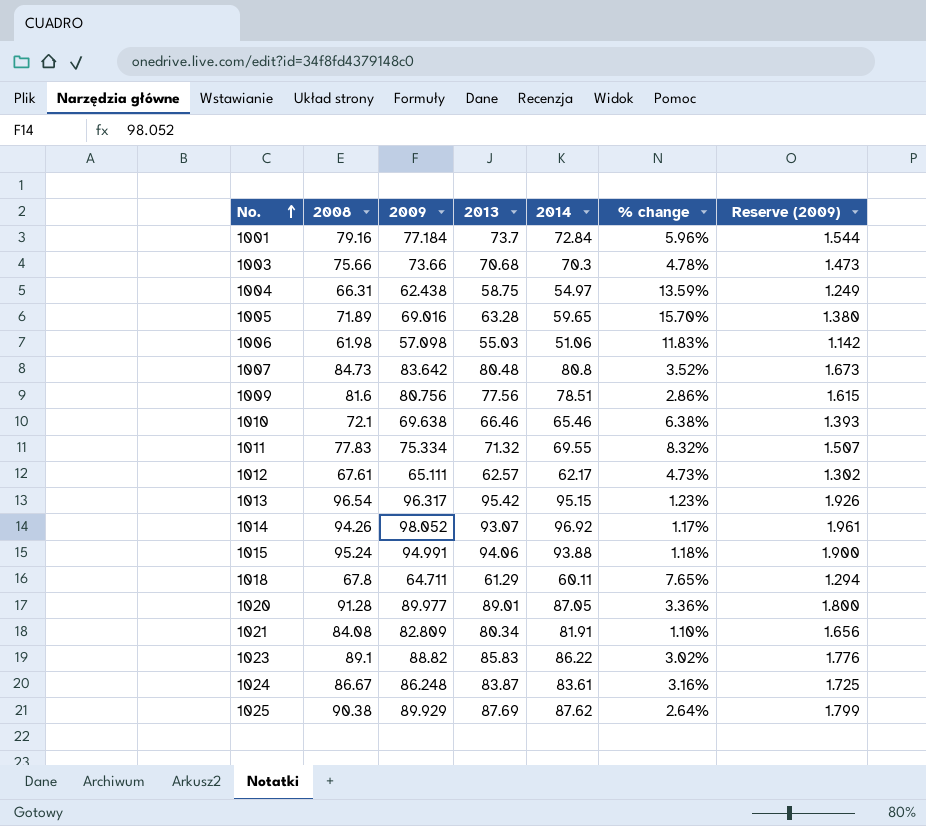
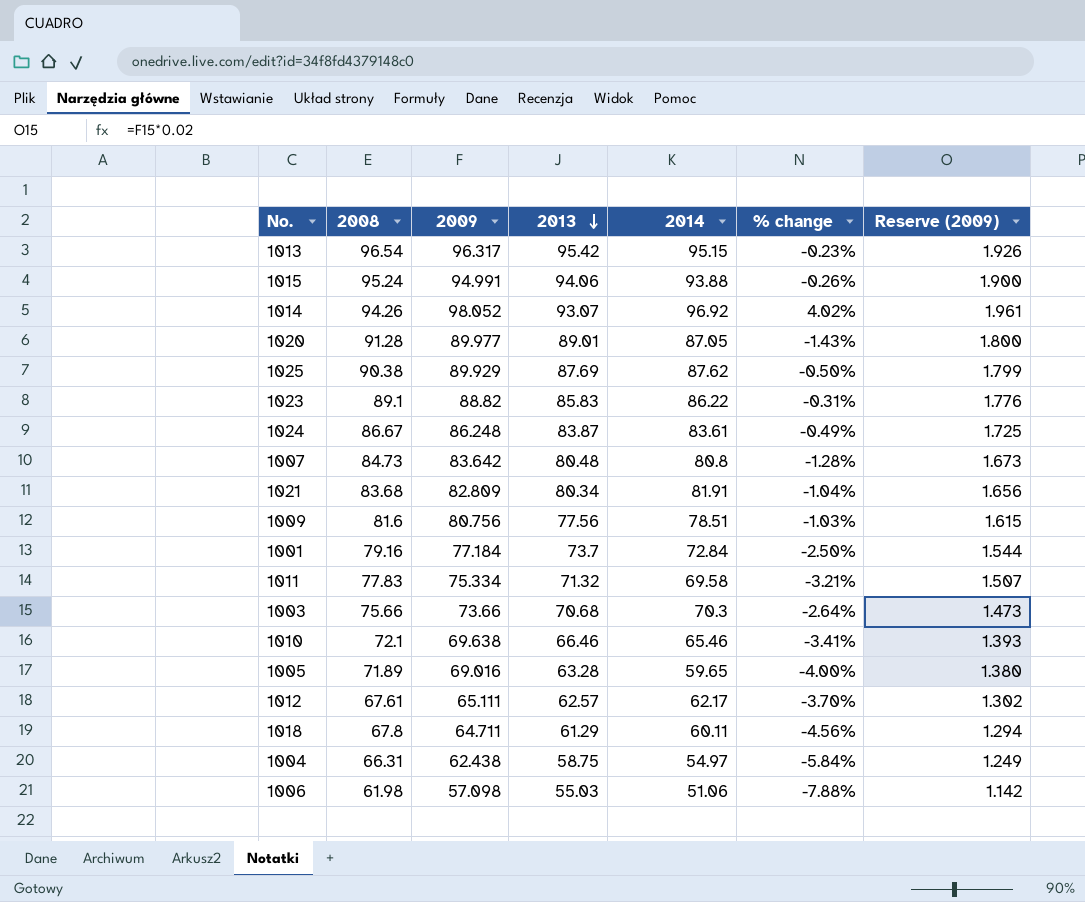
row order: No. ascending -> 2013 descending
column % change | formula: ([2009] - [2014]) / [2014] -> ([2009] - [2008]) / [2008]
1021 | 2008: 84.08 -> 83.68
1011 | 2014: 69.55 -> 69.58

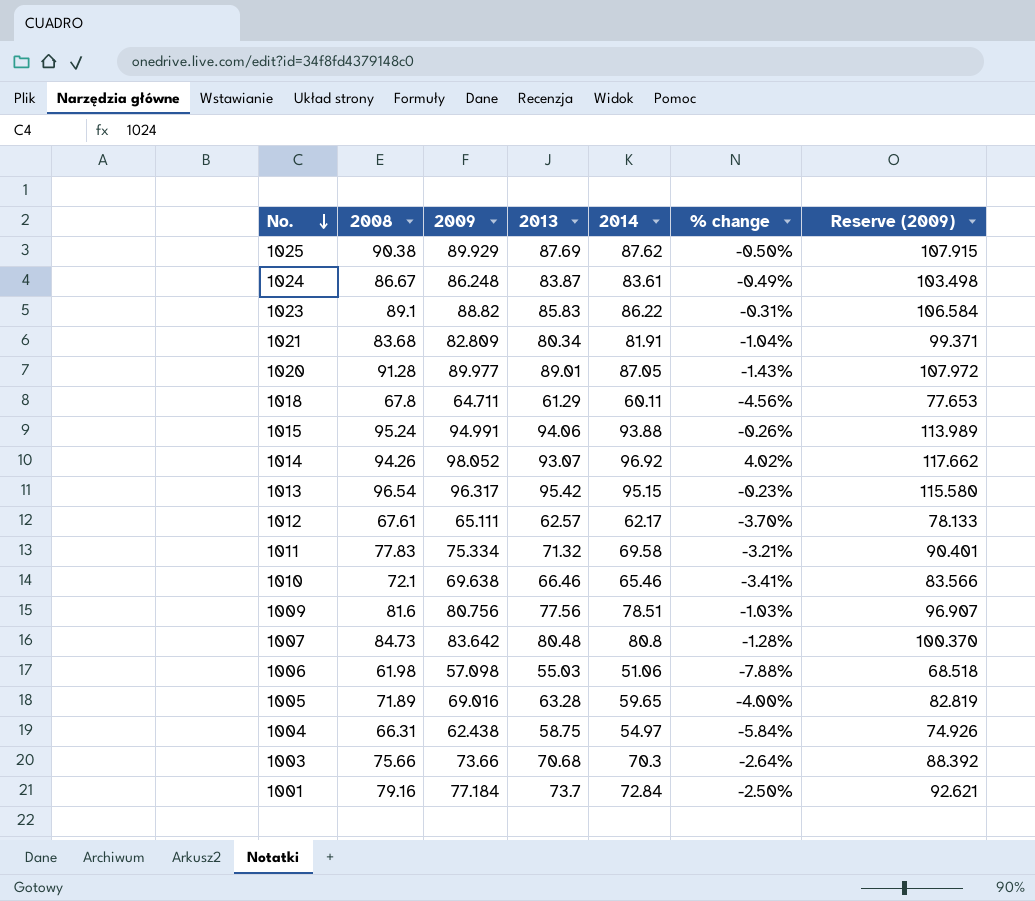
row order: 2013 descending -> No. descending
column Reserve (2009) | formula: [2009] * 0.02 -> [2009] * 1.2

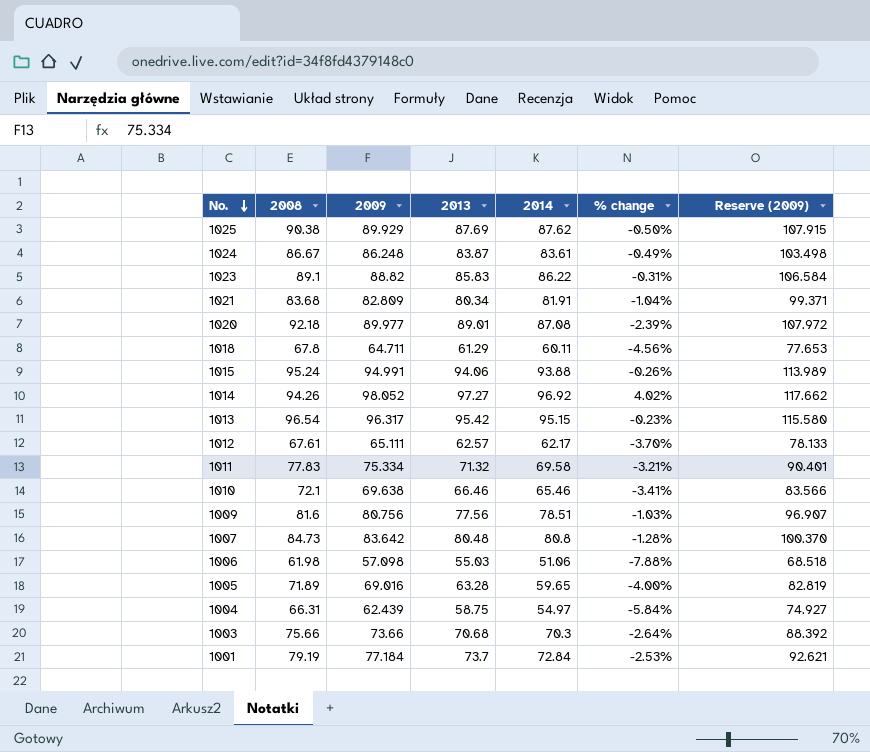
1020 | 2008: 91.28 -> 92.18
1020 | 2014: 87.05 -> 87.08
1020 | % change: -1.43% -> -2.39%
1014 | 2013: 93.07 -> 97.27
1004 | 2009: 62.438 -> 62.439
1004 | Reserve (2009): 74.926 -> 74.927
1001 | 2008: 79.16 -> 79.19
1001 | % change: -2.50% -> -2.53%

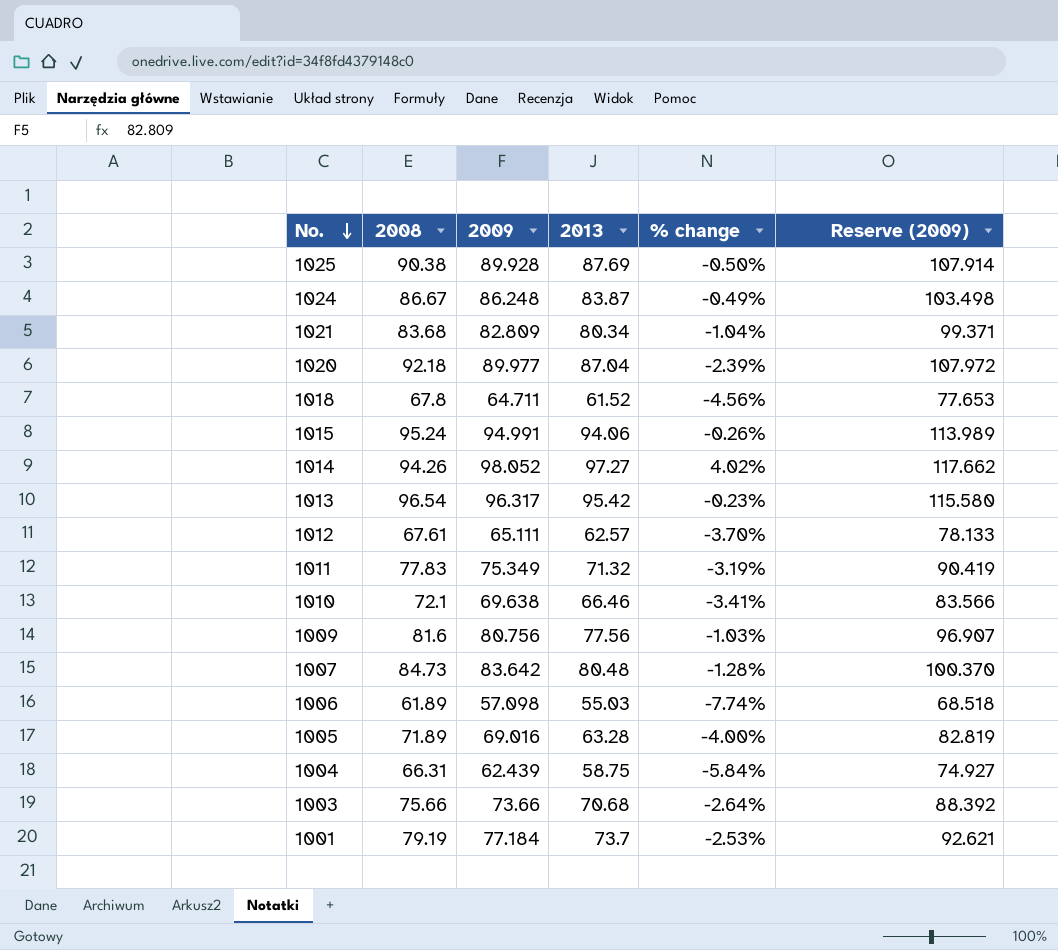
column 2014 | position: 5 -> none
row 1023: 89.1 | 88.82 | 85.83 | 86.22 | -0.31% | 106.584 -> none
1025 | 2009: 89.929 -> 89.928
1025 | Reserve (2009): 107.915 -> 107.914
1020 | 2013: 89.01 -> 87.04
1018 | 2013: 61.29 -> 61.52
1011 | 2009: 75.334 -> 75.349
1011 | % change: -3.21% -> -3.19%
1011 | Reserve (2009): 90.401 -> 90.419
1006 | 2008: 61.98 -> 61.89
1006 | % change: -7.88% -> -7.74%

